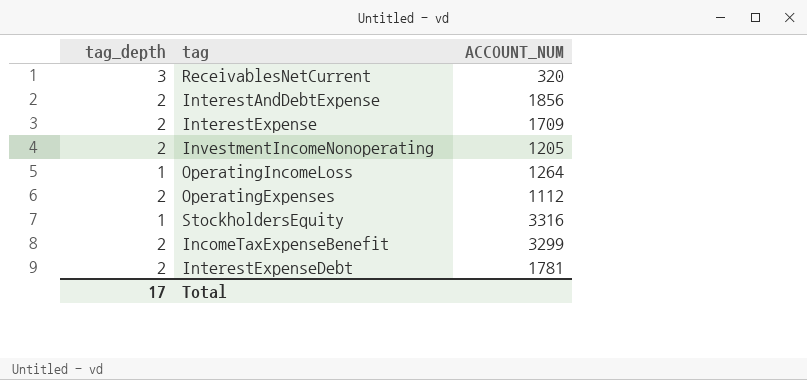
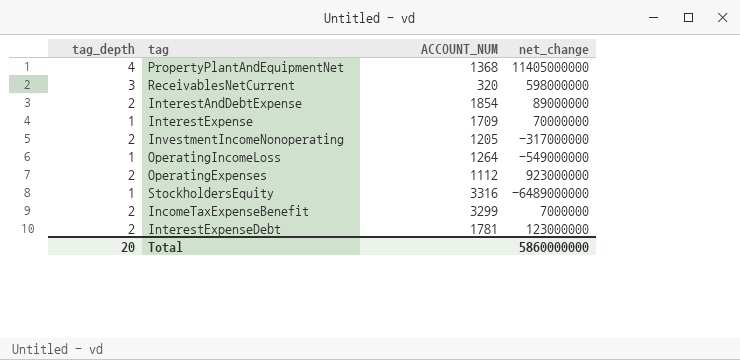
column net_change | position: none -> 4
row PropertyPlantAndEquipmentNet: none -> 4 | 1368 | 11405000000
InterestAndDebtExpense | ACCOUNT_NUM: 1856 -> 1854
InterestExpense | tag_depth: 2 -> 1
Total | tag_depth: 17 -> 20

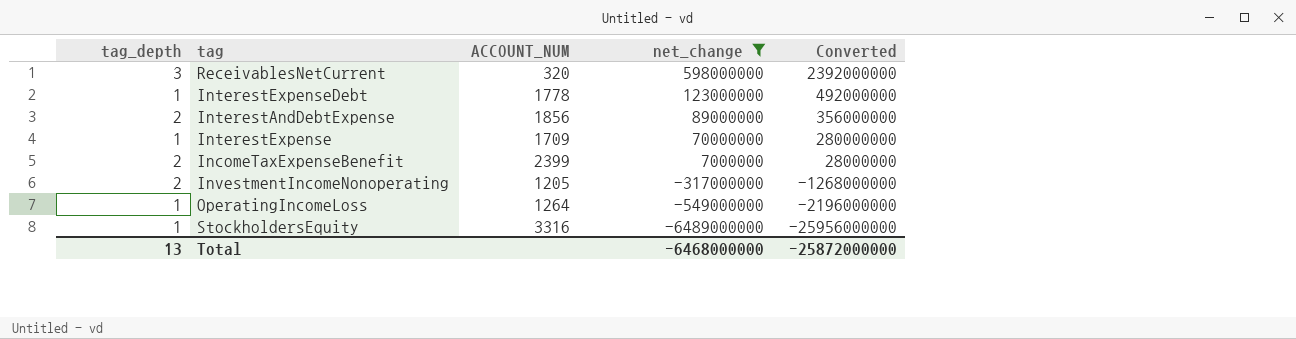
filter: none -> net_change <= 598000000
row order: none -> net_change descending
column Converted | formula: none -> [net_change] * 4
InterestExpenseDebt | tag_depth: 2 -> 1
InterestExpenseDebt | ACCOUNT_NUM: 1781 -> 1778
InterestAndDebtExpense | ACCOUNT_NUM: 1854 -> 1856
IncomeTaxExpenseBenefit | ACCOUNT_NUM: 3299 -> 2399
Total | tag_depth: 20 -> 13
Total | net_change: 5860000000 -> -6468000000

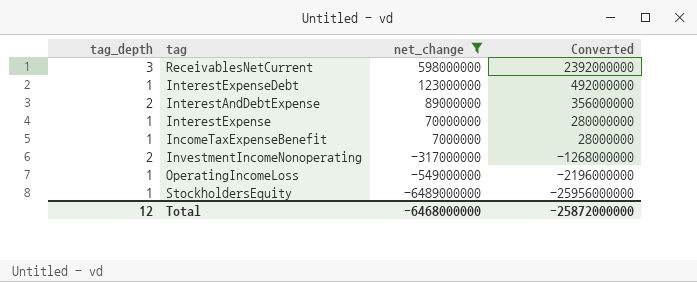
column ACCOUNT_NUM | position: 3 -> none
IncomeTaxExpenseBenefit | tag_depth: 2 -> 1
Total | tag_depth: 13 -> 12

